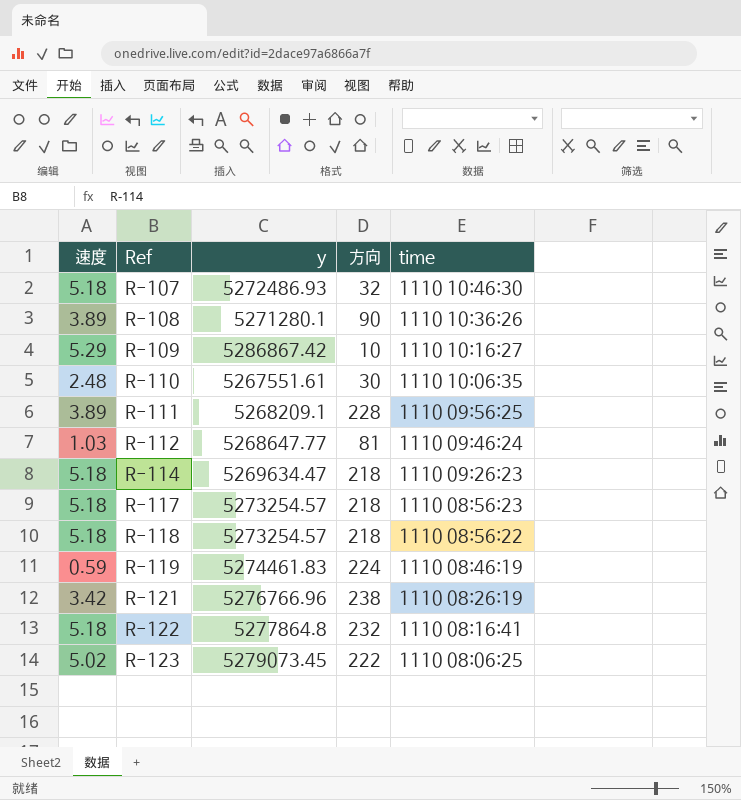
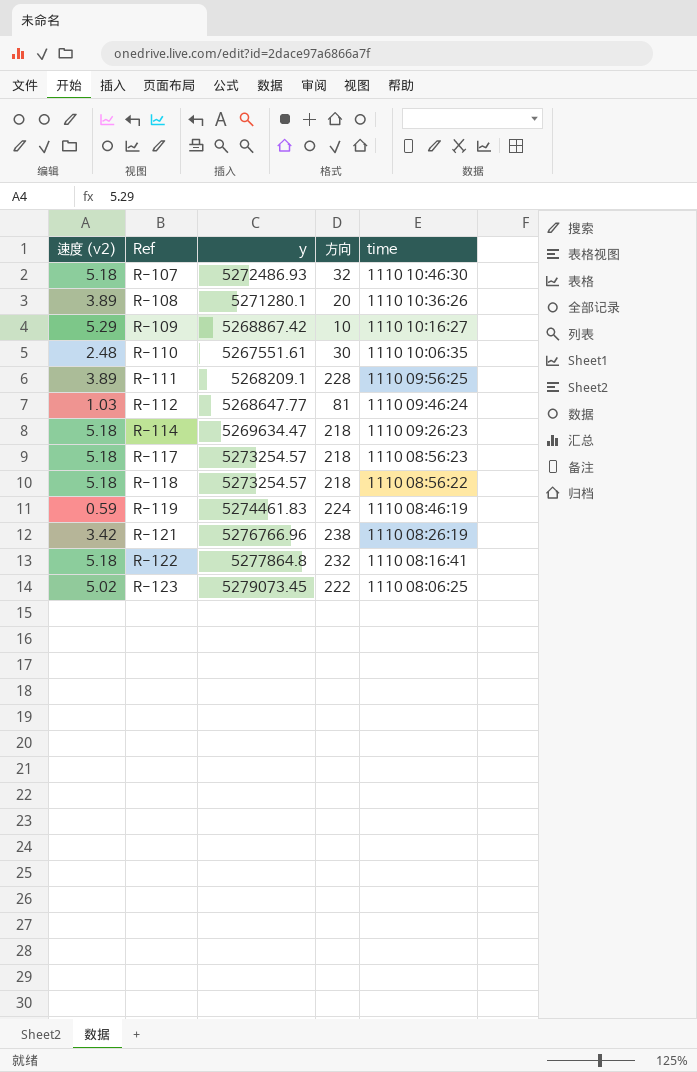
column name: 速度 -> 速度 (v2)
R-108 | 方向: 90 -> 20
R-109 | y: 5286867.42 -> 5268867.42

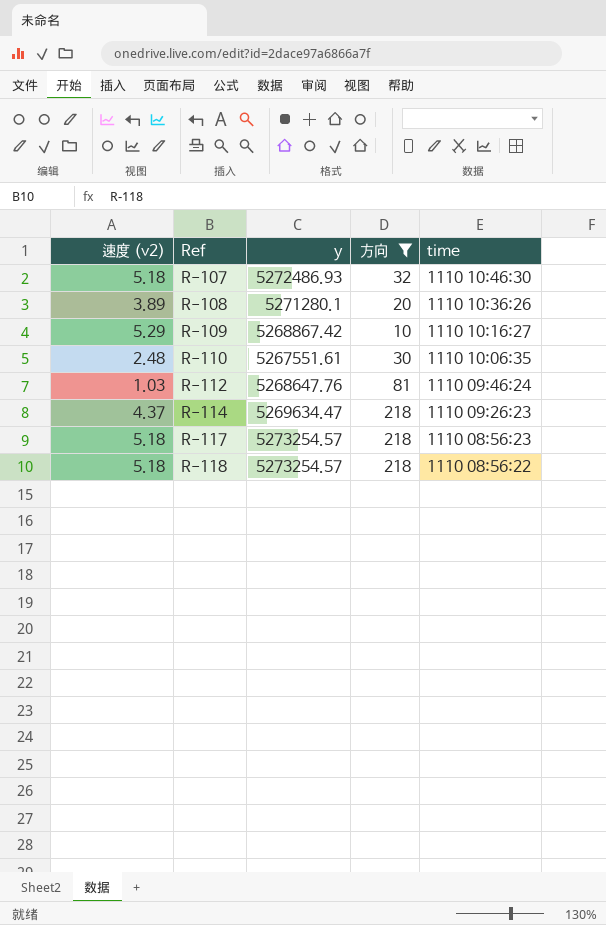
filter: none -> 方向 <= 218
R-112 | y: 5268647.77 -> 5268647.76
R-114 | 速度 (v2): 5.18 -> 4.37

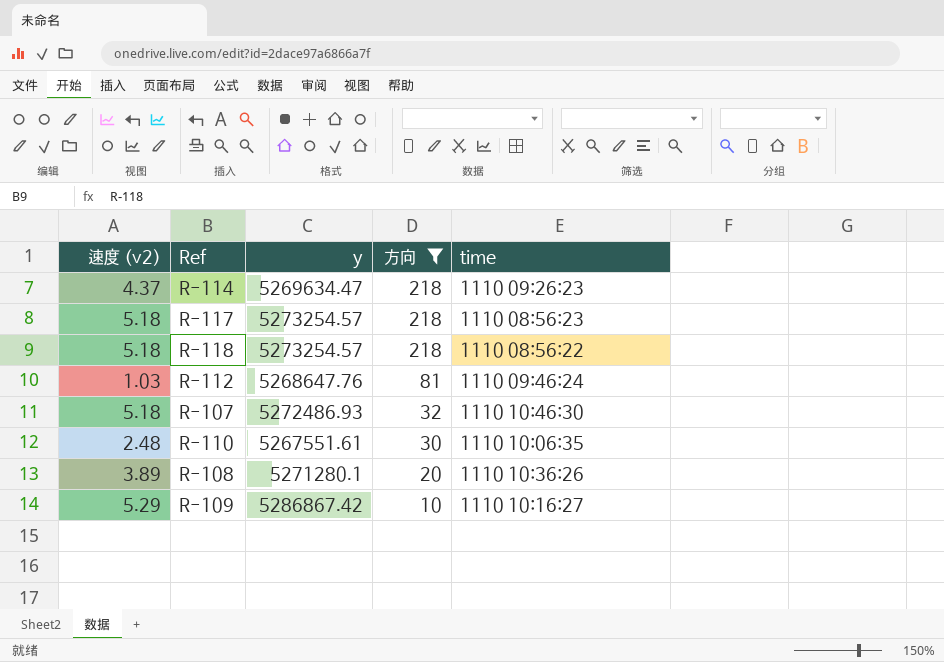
row order: Ref ascending -> 方向 descending
R-109 | y: 5268867.42 -> 5286867.42

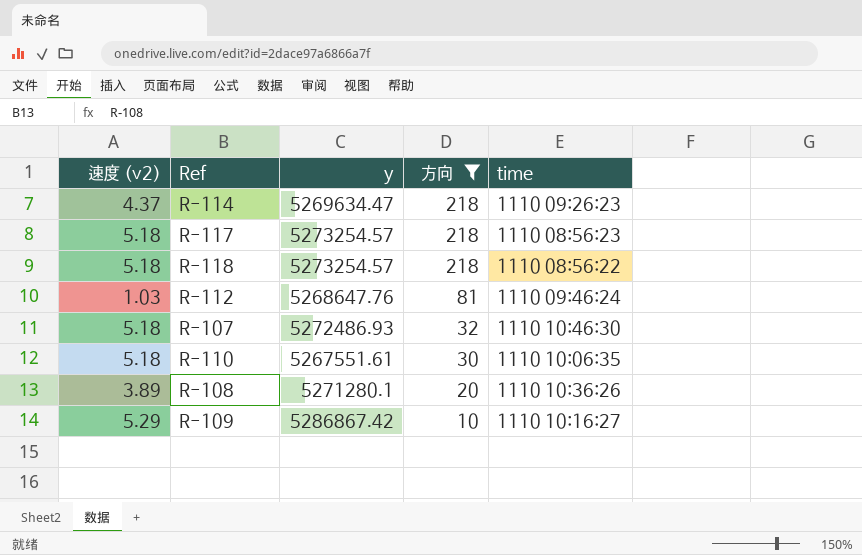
R-110 | 速度 (v2): 2.48 -> 5.18

